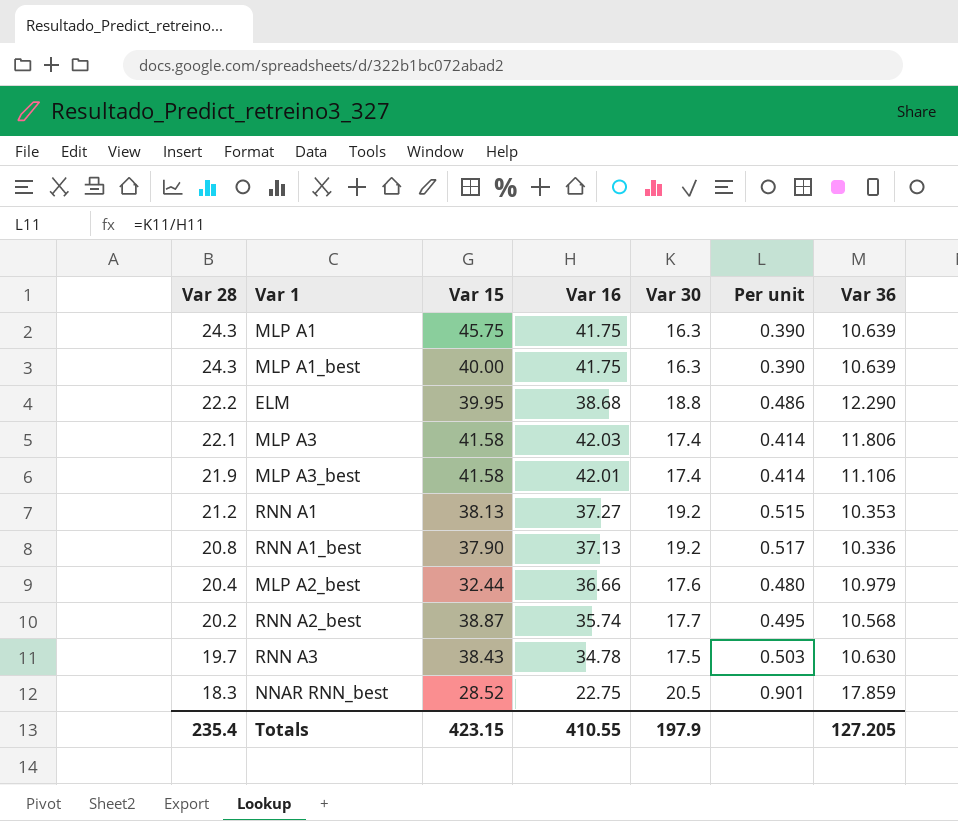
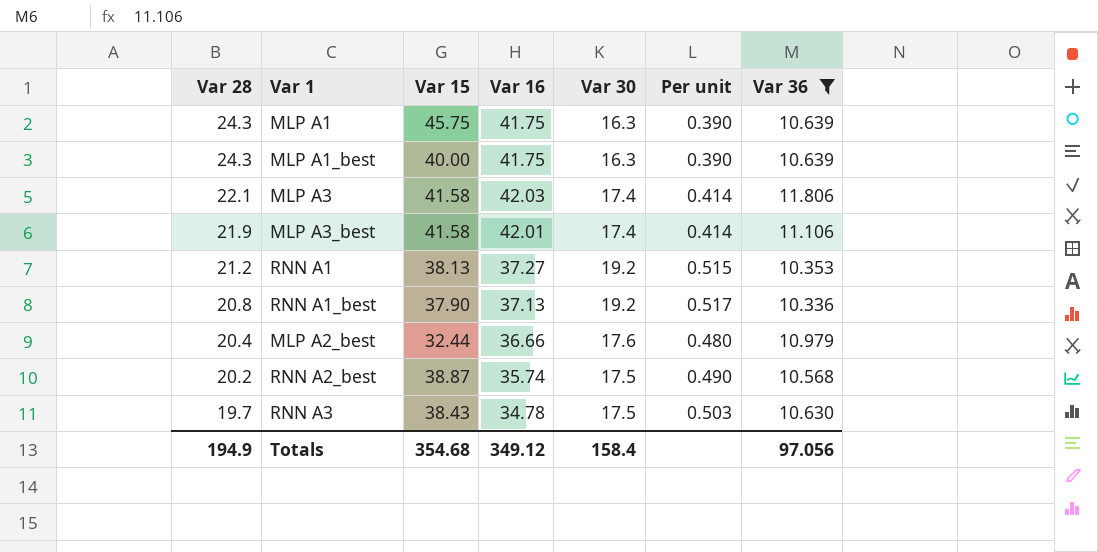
filter: none -> Var 36 <= 11.806
RNN A2_best | Var 30: 17.7 -> 17.5
RNN A2_best | Per unit: 0.495 -> 0.490
Totals | Var 28: 235.4 -> 194.9
Totals | Var 15: 423.15 -> 354.68
Totals | Var 16: 410.55 -> 349.12
Totals | Var 30: 197.9 -> 158.4
Totals | Var 36: 127.205 -> 97.056

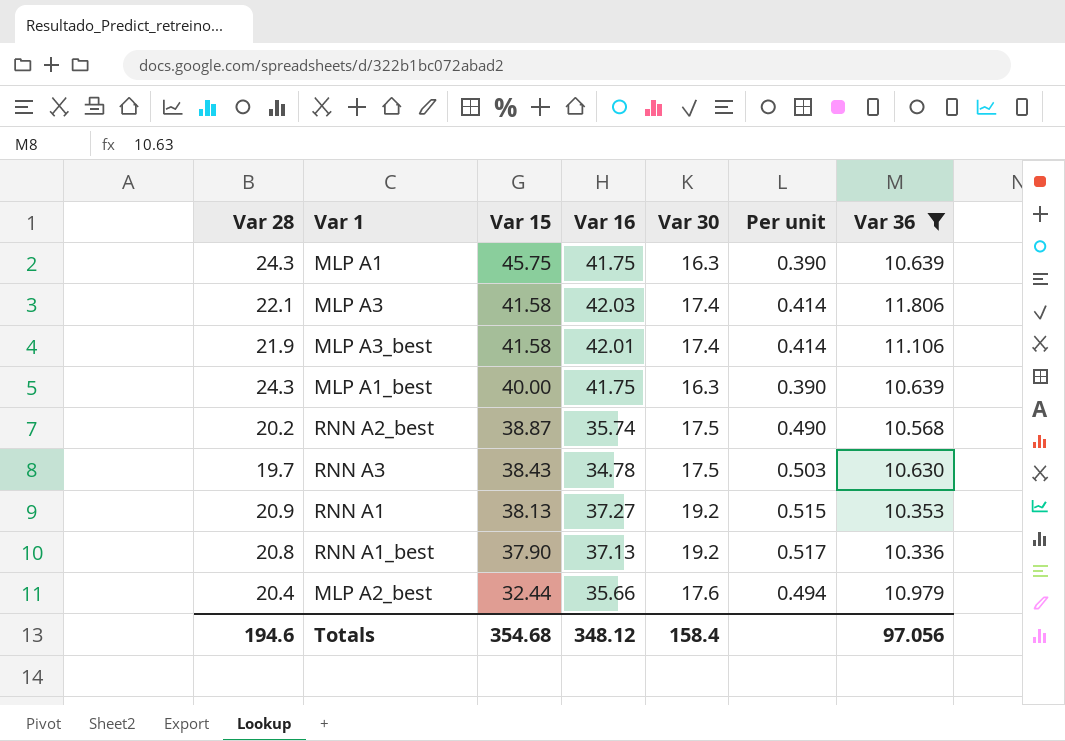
row order: Var 28 descending -> Var 15 descending
RNN A1 | Var 28: 21.2 -> 20.9
MLP A2_best | Var 16: 36.66 -> 35.66
MLP A2_best | Per unit: 0.480 -> 0.494
Totals | Var 28: 194.9 -> 194.6
Totals | Var 16: 349.12 -> 348.12

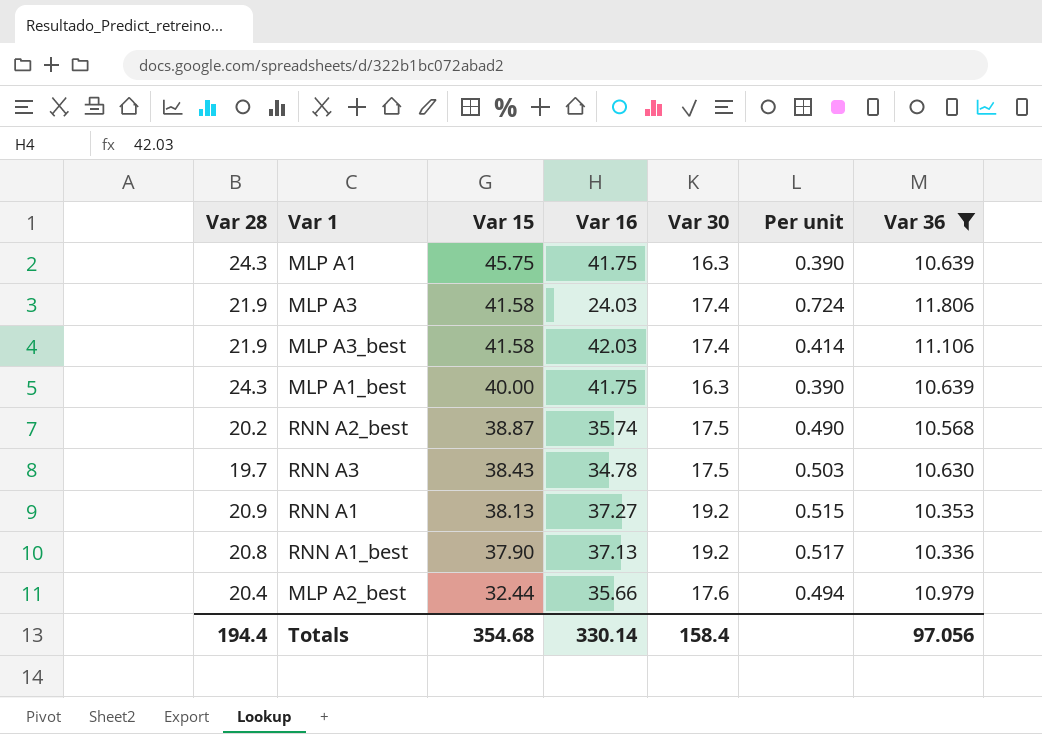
MLP A3 | Var 28: 22.1 -> 21.9
MLP A3 | Var 16: 42.03 -> 24.03
MLP A3 | Per unit: 0.414 -> 0.724
MLP A3_best | Var 16: 42.01 -> 42.03
Totals | Var 28: 194.6 -> 194.4
Totals | Var 16: 348.12 -> 330.14

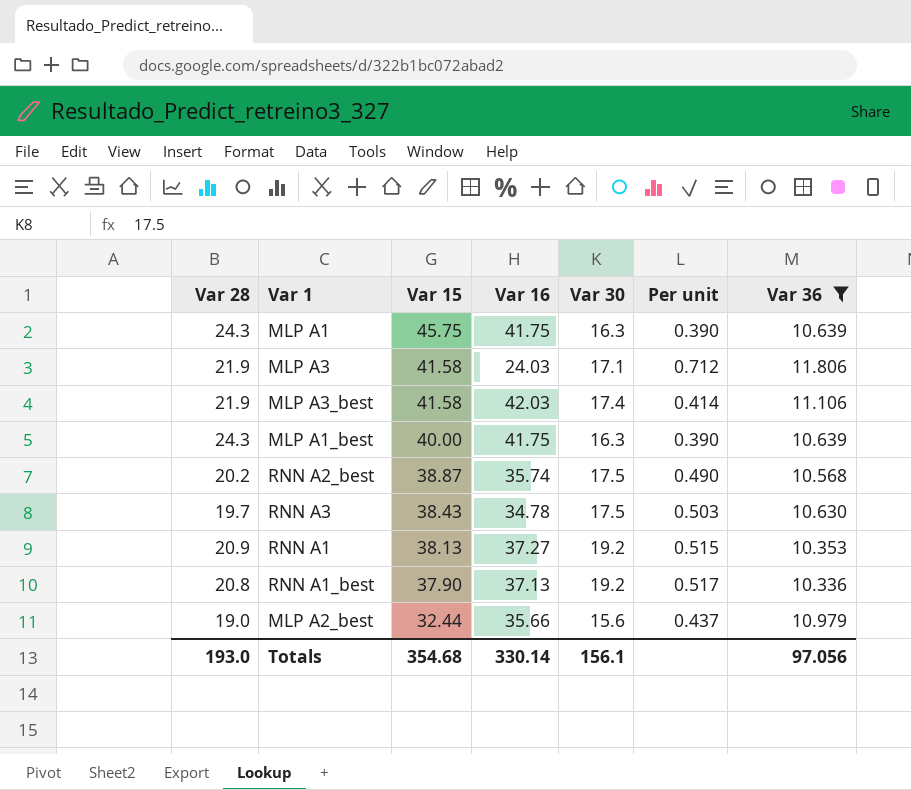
MLP A3 | Var 30: 17.4 -> 17.1
MLP A3 | Per unit: 0.724 -> 0.712
MLP A2_best | Var 28: 20.4 -> 19.0
MLP A2_best | Var 30: 17.6 -> 15.6
MLP A2_best | Per unit: 0.494 -> 0.437
Totals | Var 28: 194.4 -> 193.0
Totals | Var 30: 158.4 -> 156.1

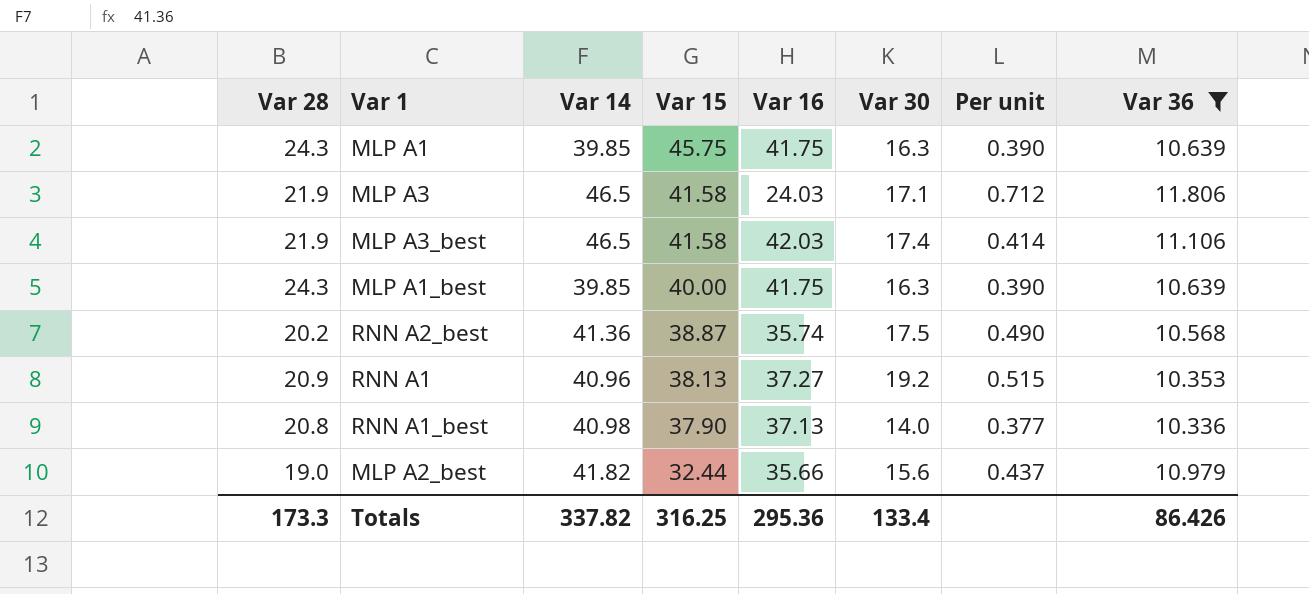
column Var 14 | position: none -> 3
row RNN A3: 19.7 | 38.43 | 34.78 | 17.5 | 0.503 | 10.630 -> none
RNN A1_best | Var 30: 19.2 -> 14.0
RNN A1_best | Per unit: 0.517 -> 0.377
Totals | Var 28: 193.0 -> 173.3
Totals | Var 15: 354.68 -> 316.25
Totals | Var 16: 330.14 -> 295.36
Totals | Var 30: 156.1 -> 133.4
Totals | Var 36: 97.056 -> 86.426

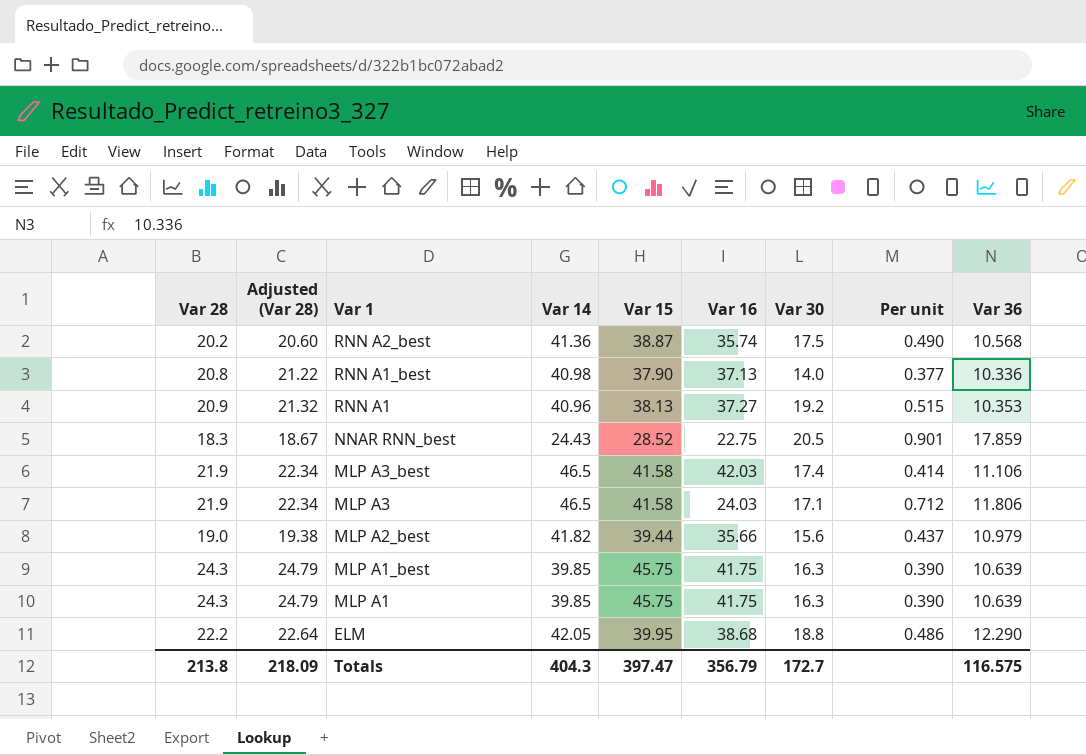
filter: Var 36 <= 11.806 -> none
row order: Var 15 descending -> Var 1 descending
column Adjusted (Var 28) | formula: none -> [Var 28] * 1.02
MLP A2_best | Var 15: 32.44 -> 39.44
MLP A1_best | Var 15: 40.00 -> 45.75
Totals | Var 28: 173.3 -> 213.8
Totals | Var 14: 337.82 -> 404.3
Totals | Var 15: 316.25 -> 397.47
Totals | Var 16: 295.36 -> 356.79
Totals | Var 30: 133.4 -> 172.7
Totals | Var 36: 86.426 -> 116.575

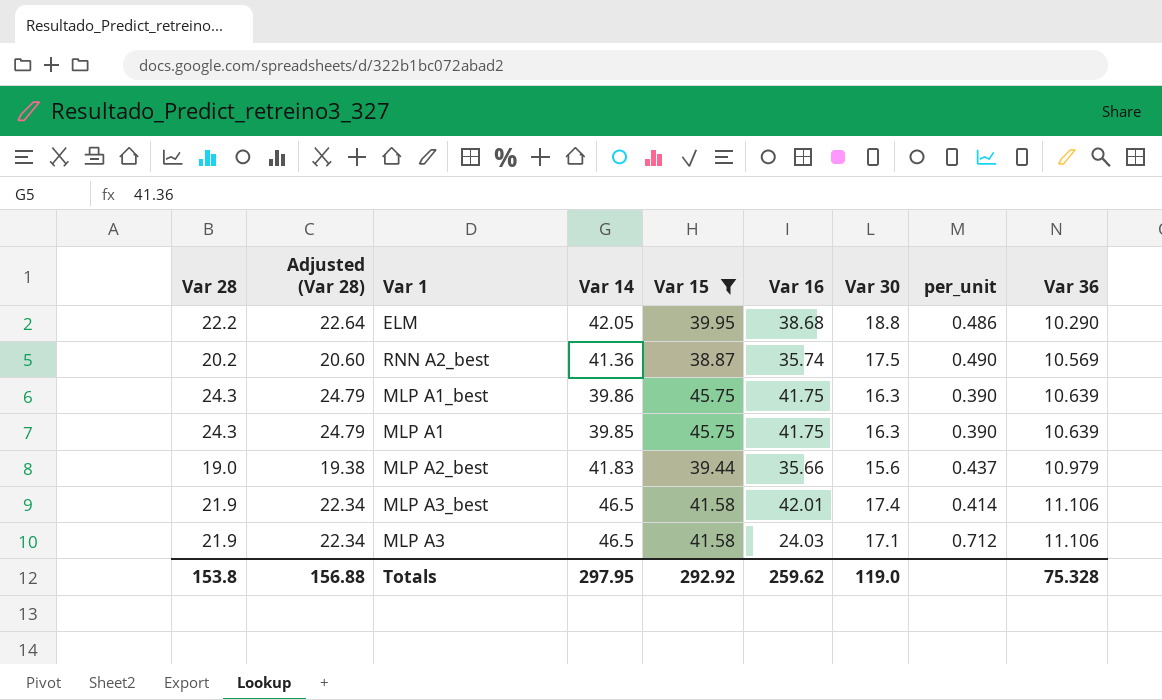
filter: none -> Var 15 >= 38.87
row order: Var 1 descending -> Var 36 ascending
column name: Per unit -> per_unit
ELM | Var 36: 12.290 -> 10.290
RNN A2_best | Var 36: 10.568 -> 10.569
MLP A1_best | Var 14: 39.85 -> 39.86
MLP A2_best | Var 14: 41.82 -> 41.83
MLP A3_best | Var 16: 42.03 -> 42.01
MLP A3 | Var 36: 11.806 -> 11.106
Totals | Var 28: 213.8 -> 153.8
Totals | Adjusted (Var 28): 218.09 -> 156.88
Totals | Var 14: 404.3 -> 297.95
Totals | Var 15: 397.47 -> 292.92
Totals | Var 16: 356.79 -> 259.62
Totals | Var 30: 172.7 -> 119.0
Totals | Var 36: 116.575 -> 75.328

